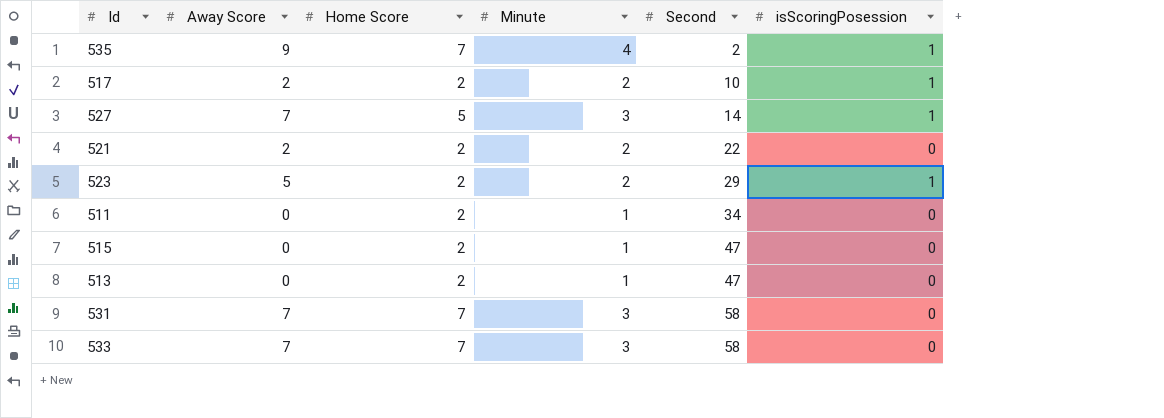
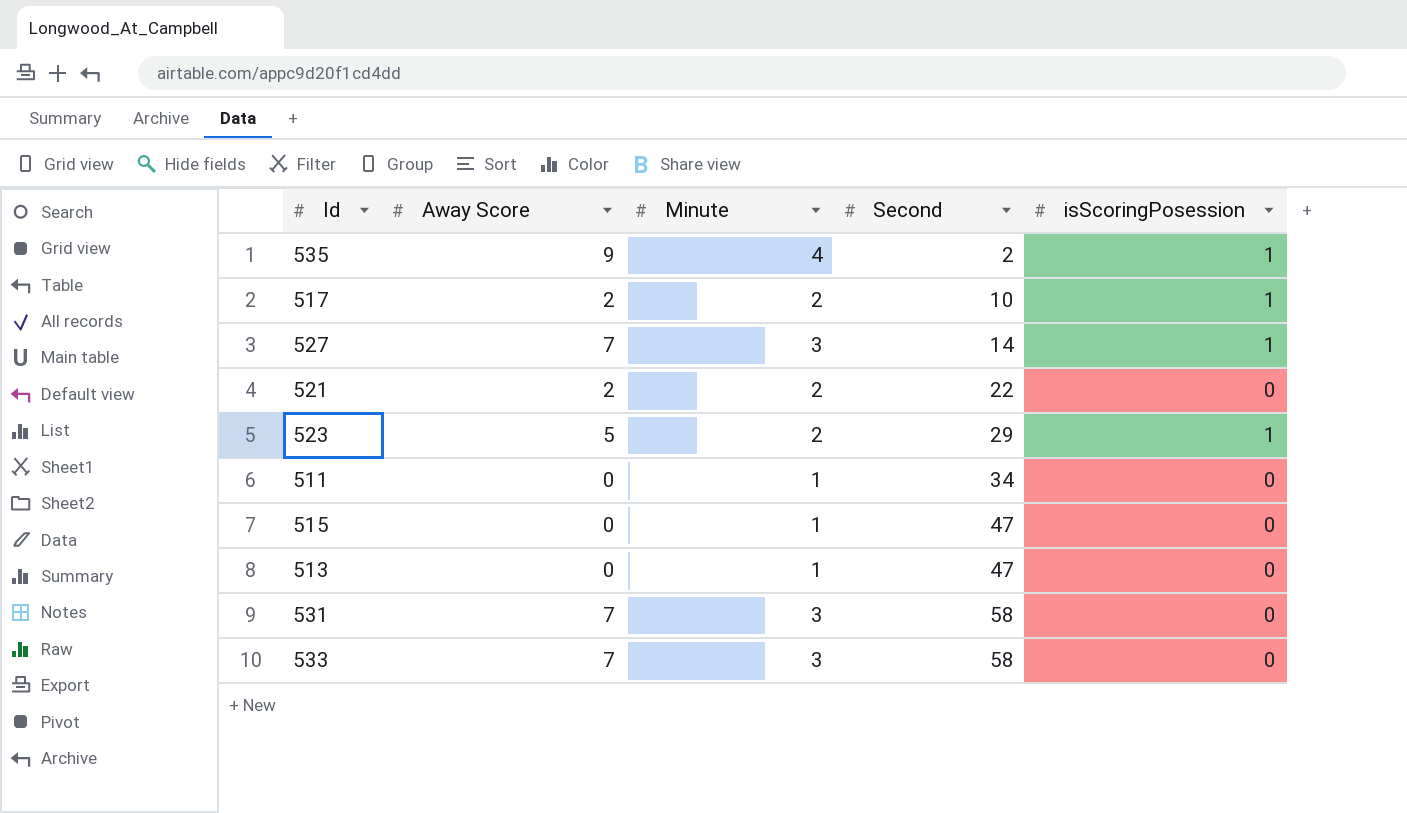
column Home Score | position: 3 -> none

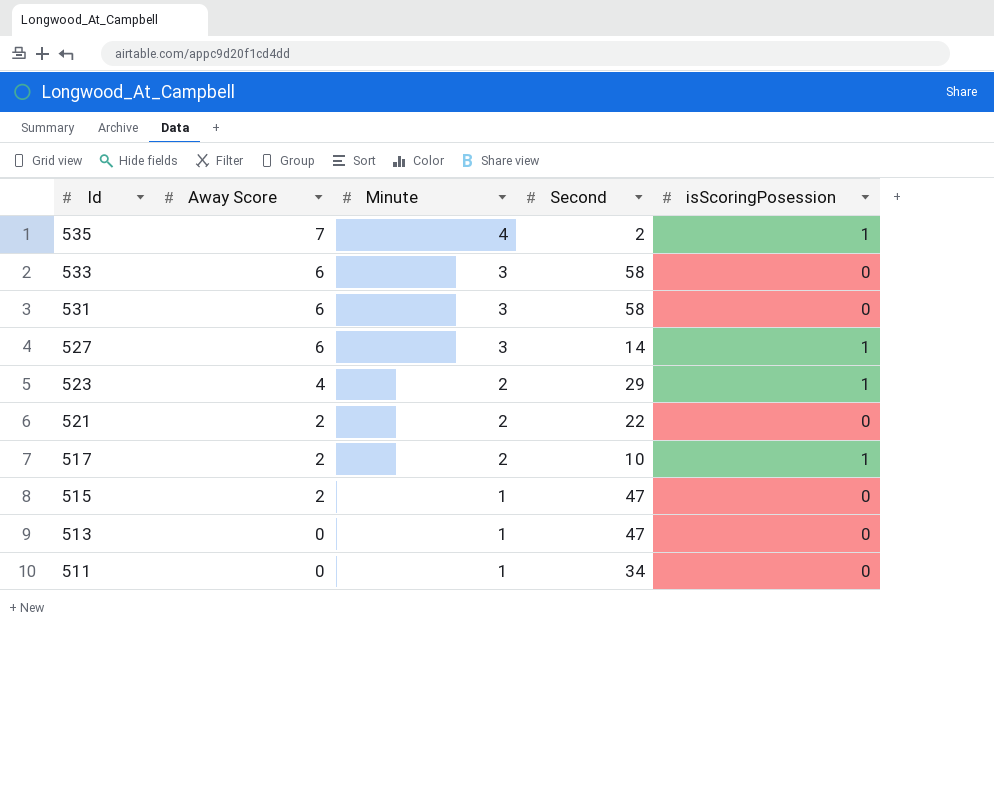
row order: Second ascending -> Id descending
535 | Away Score: 9 -> 7
533 | Away Score: 7 -> 6
531 | Away Score: 7 -> 6
527 | Away Score: 7 -> 6
523 | Away Score: 5 -> 4
515 | Away Score: 0 -> 2

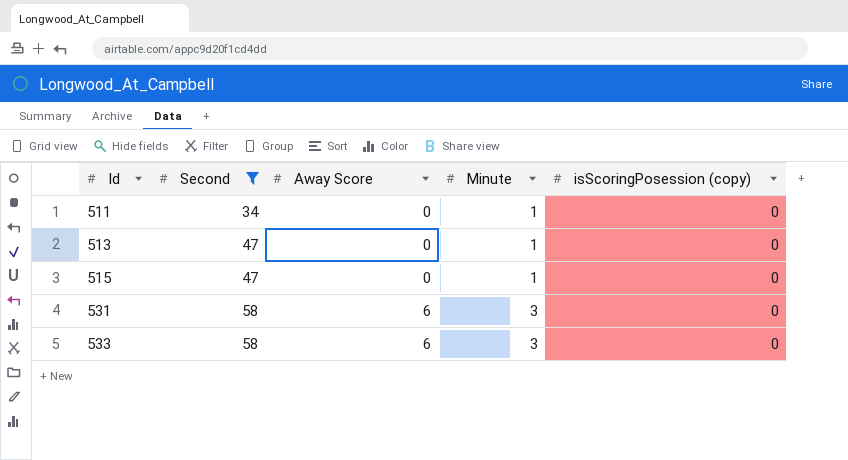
filter: none -> Second >= 34
row order: Id descending -> Id ascending
column Second | position: 4 -> 2
column name: isScoringPosession -> isScoringPosession (copy)
515 | Away Score: 2 -> 0

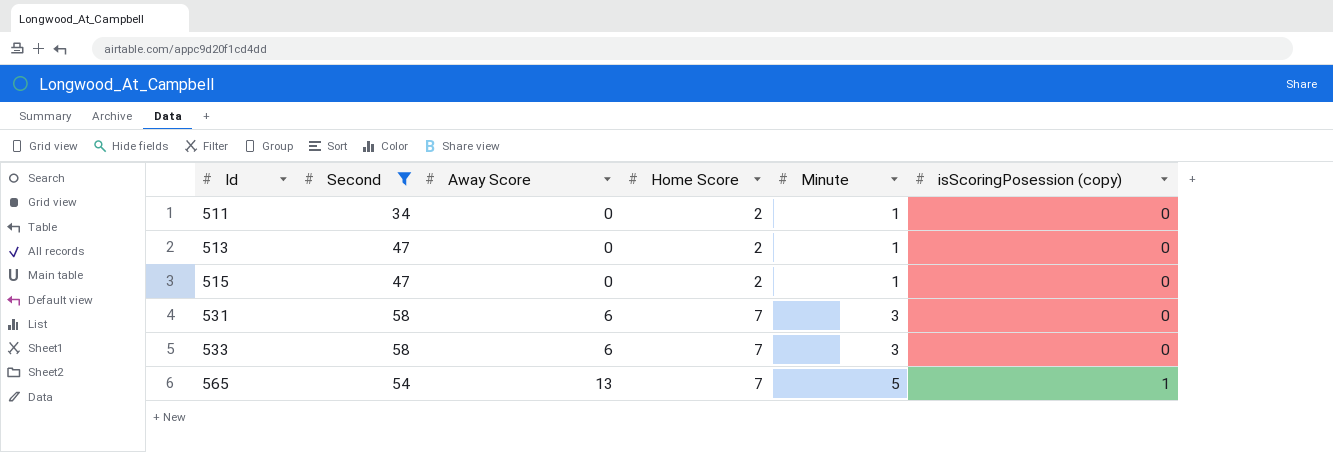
column Home Score | position: none -> 4
row 565: none -> 54 | 13 | 7 | 5 | 1

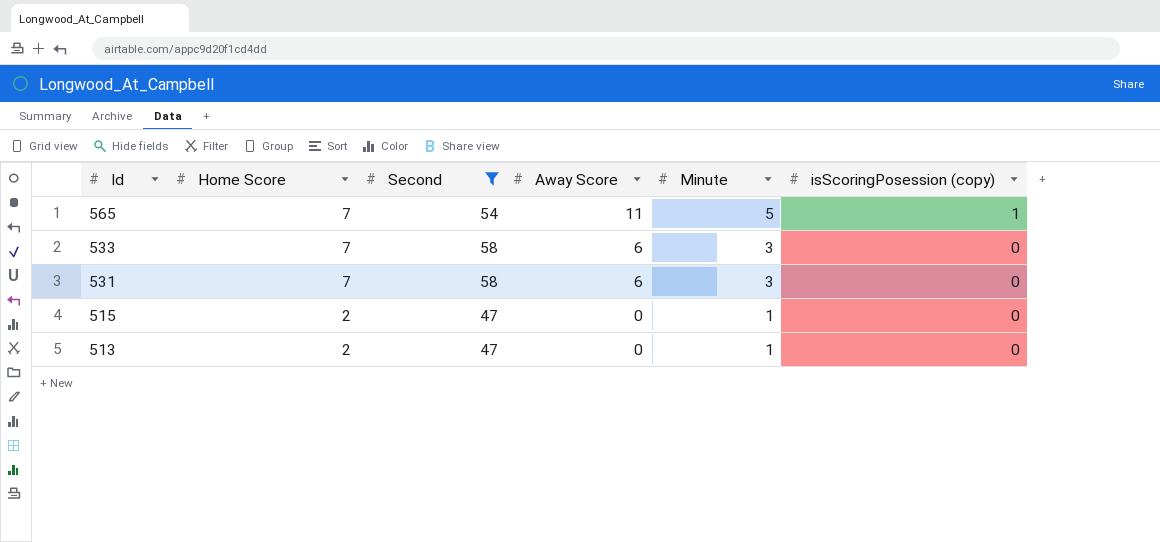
row order: Id ascending -> Id descending
column Home Score | position: 4 -> 2
row 511: 34 | 0 | 2 | 1 | 0 -> none
565 | Away Score: 13 -> 11

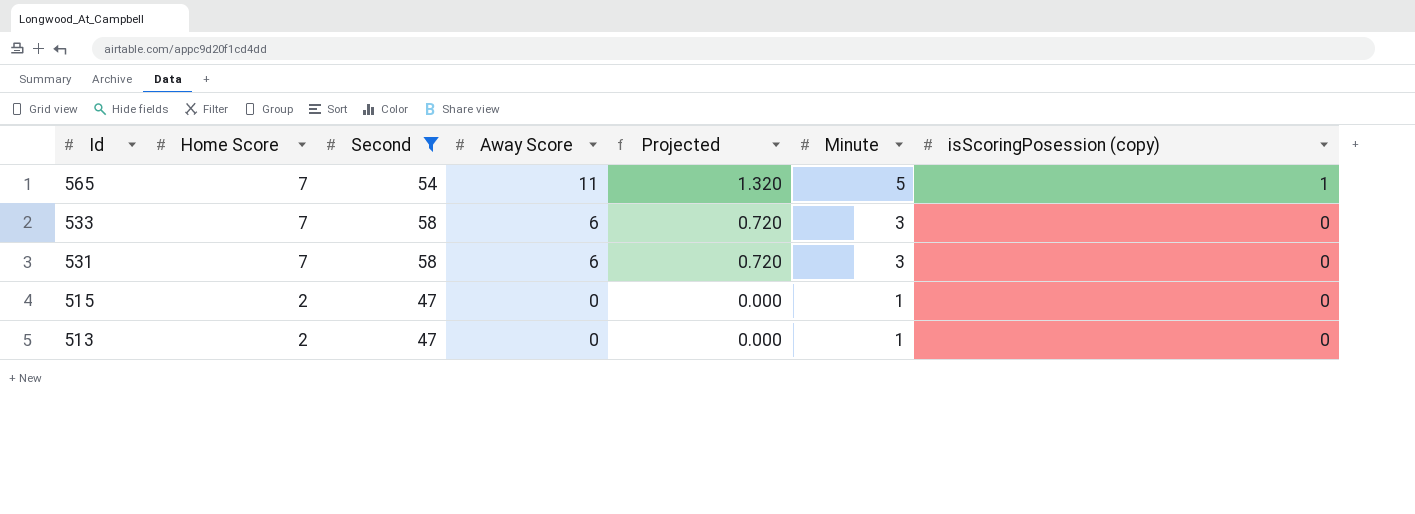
column Projected | formula: none -> [Away Score] * 0.12

